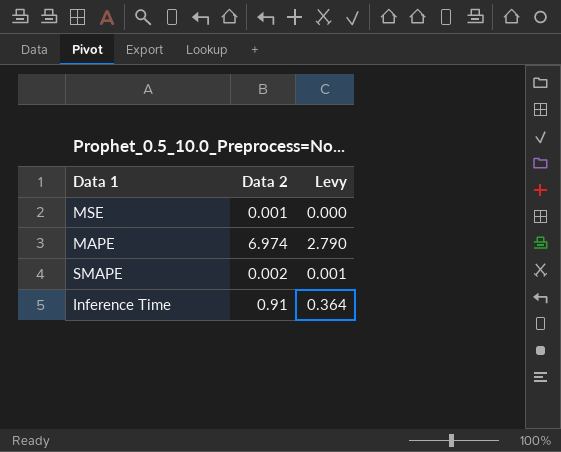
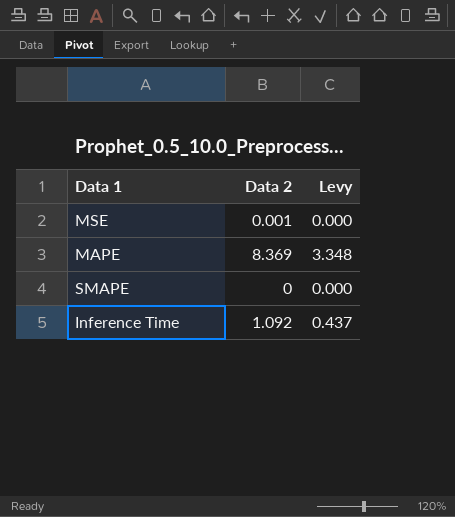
MAPE | Data 2: 6.974 -> 8.369
MAPE | Levy: 2.790 -> 3.348
SMAPE | Data 2: 0.002 -> 0
SMAPE | Levy: 0.001 -> 0.000
Inference Time | Data 2: 0.91 -> 1.092
Inference Time | Levy: 0.364 -> 0.437

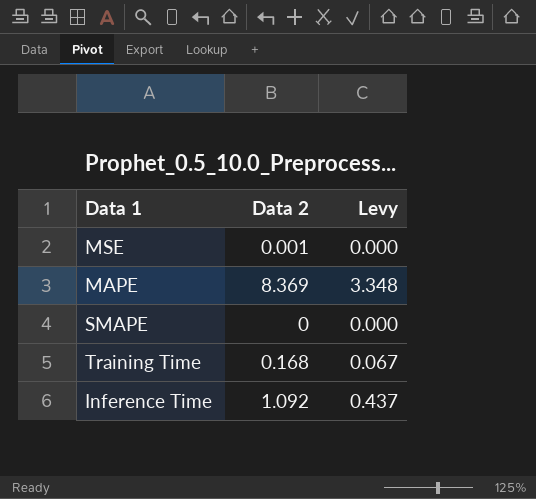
row Training Time: none -> 0.168 | 0.067

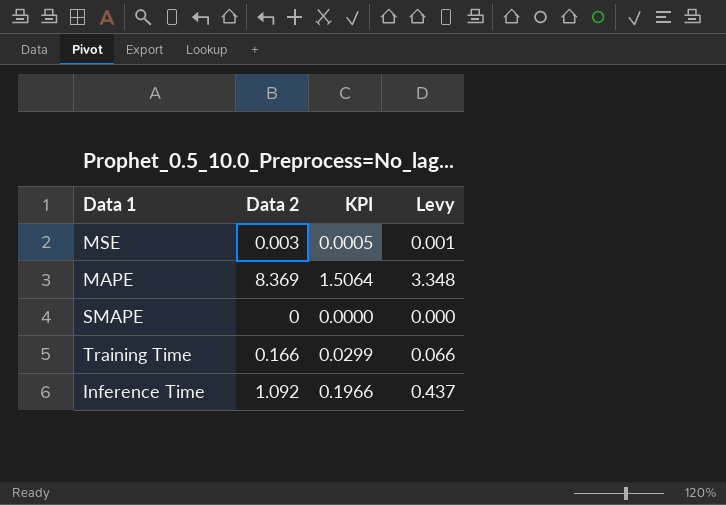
column KPI | formula: none -> [Data 2] * 0.18
MSE | Data 2: 0.001 -> 0.003
MSE | Levy: 0.000 -> 0.001
Training Time | Data 2: 0.168 -> 0.166
Training Time | Levy: 0.067 -> 0.066

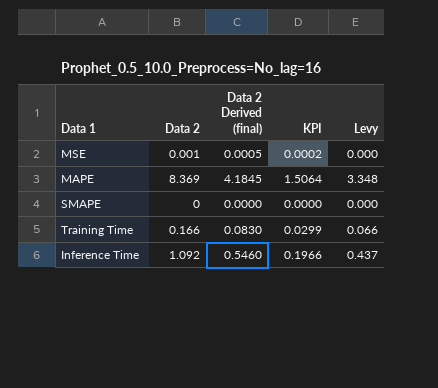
column Data 2 Derived (final) | formula: none -> [Data 2] * 0.5
MSE | Data 2: 0.003 -> 0.001
MSE | KPI: 0.0005 -> 0.0002
MSE | Levy: 0.001 -> 0.000

